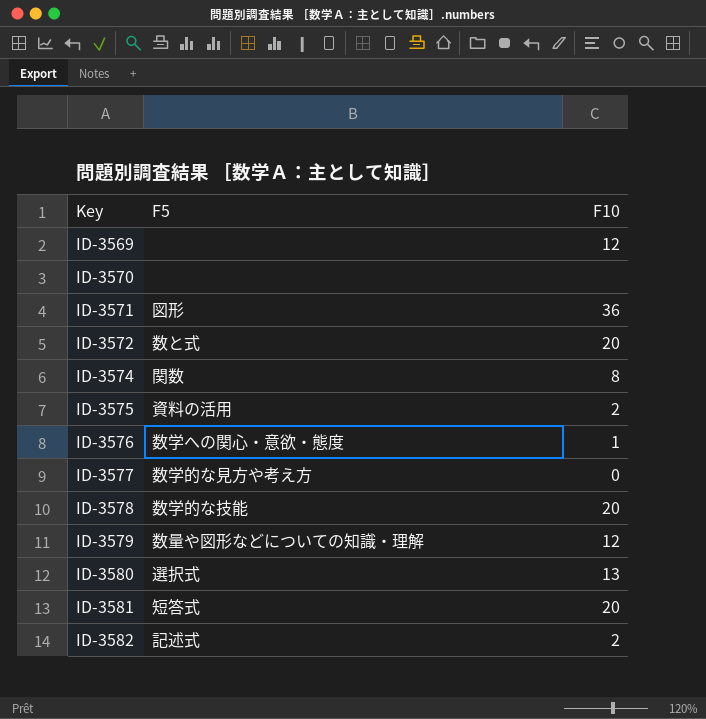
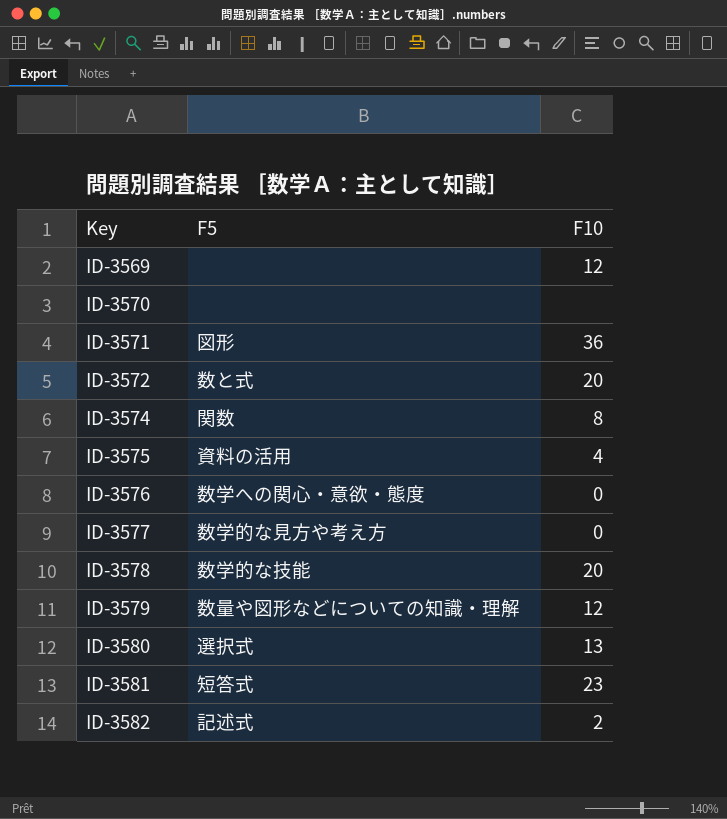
ID-3575 | F10: 2 -> 4
ID-3576 | F10: 1 -> 0
ID-3581 | F10: 20 -> 23

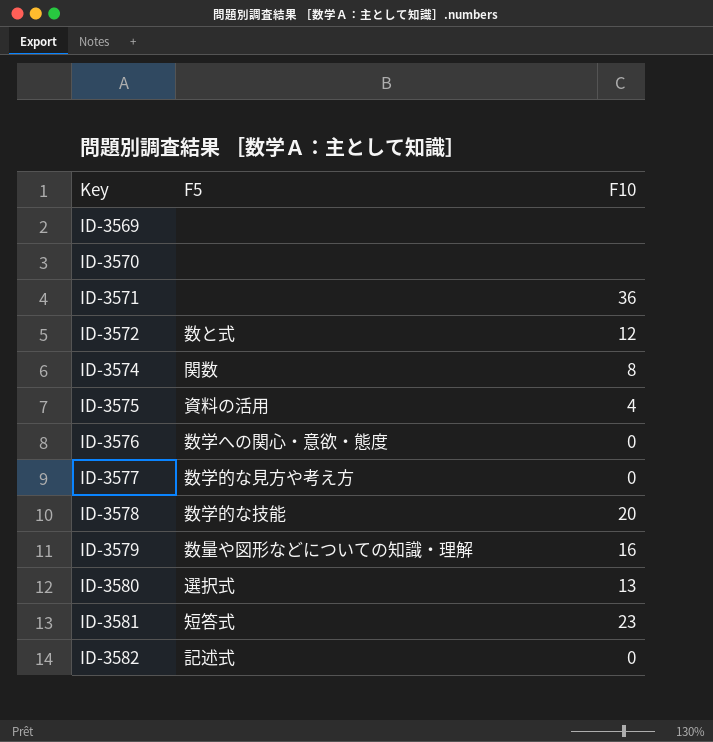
ID-3569 | F10: 12 -> none
ID-3571 | F5: 図形 -> none
ID-3572 | F10: 20 -> 12
ID-3579 | F10: 12 -> 16
ID-3582 | F10: 2 -> 0

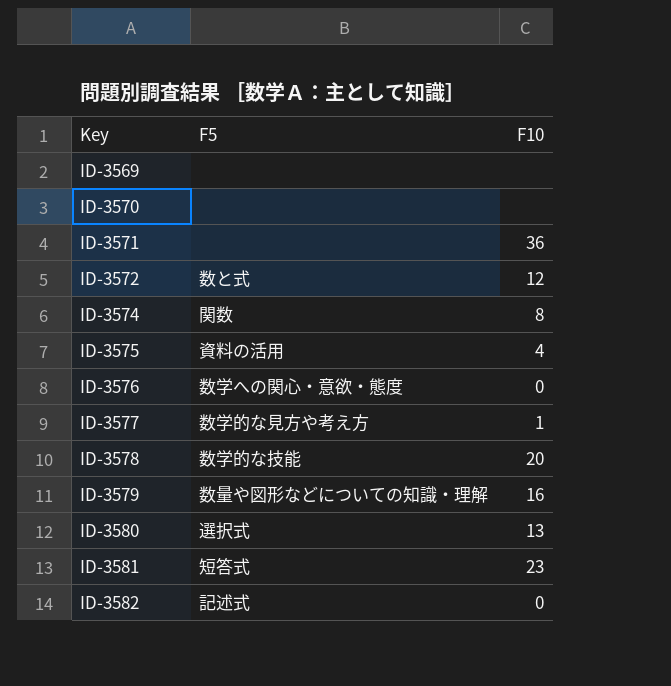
ID-3577 | F10: 0 -> 1

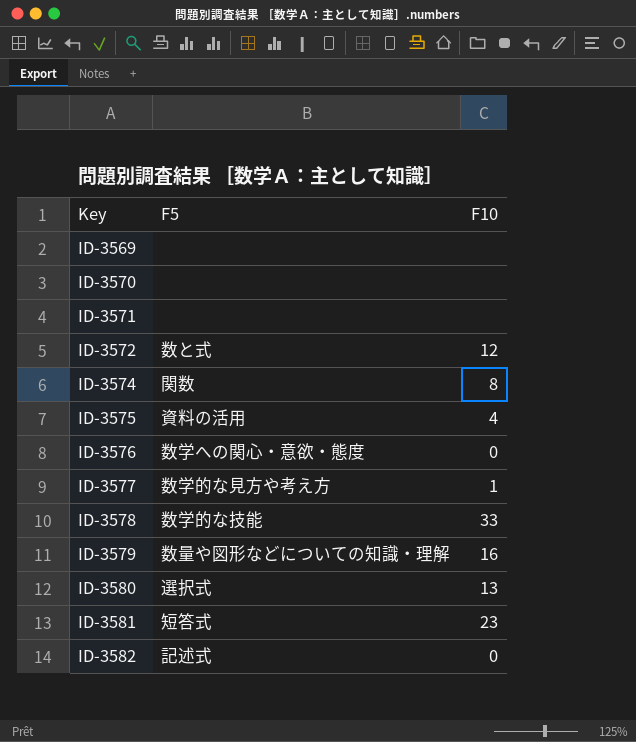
ID-3571 | F10: 36 -> none
ID-3578 | F10: 20 -> 33

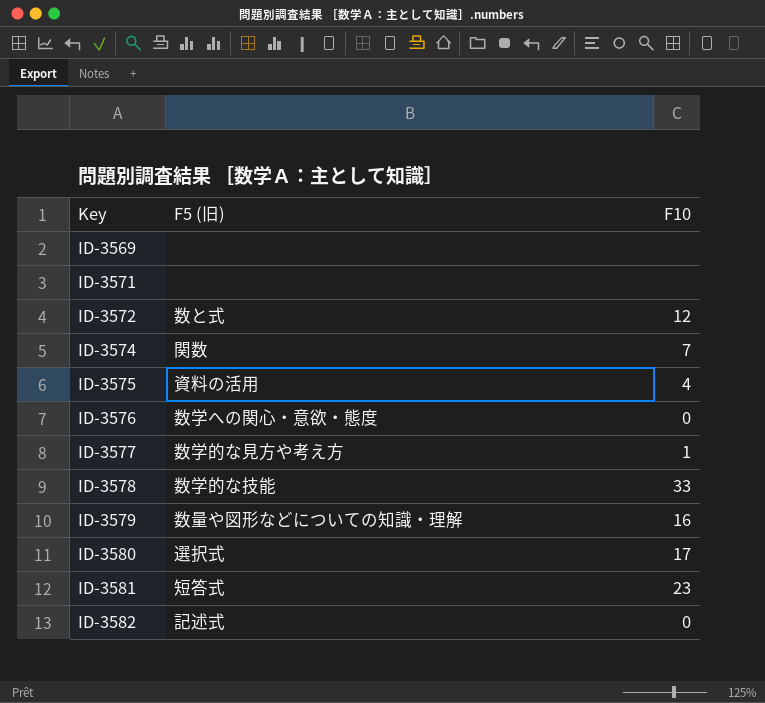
column name: F5 -> F5 (旧)
row ID-3570: none | none -> none
ID-3574 | F10: 8 -> 7
ID-3580 | F10: 13 -> 17

